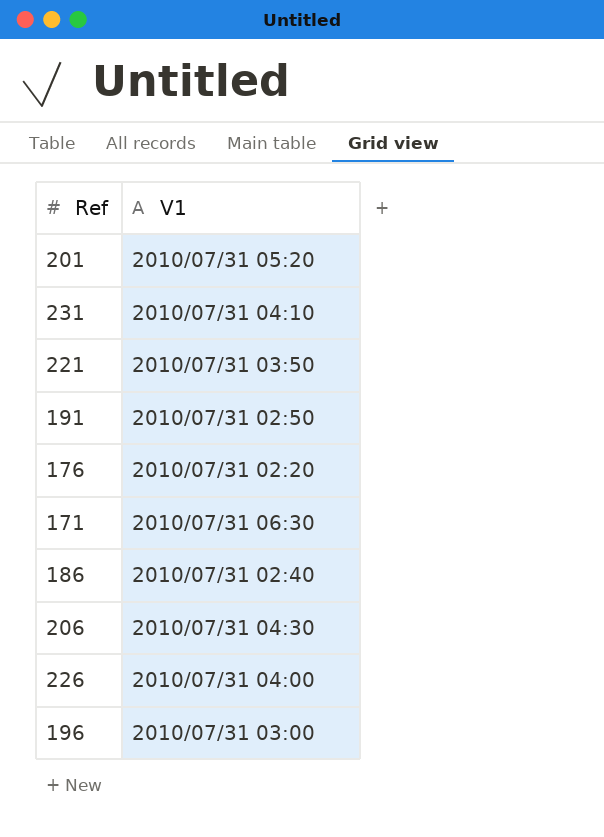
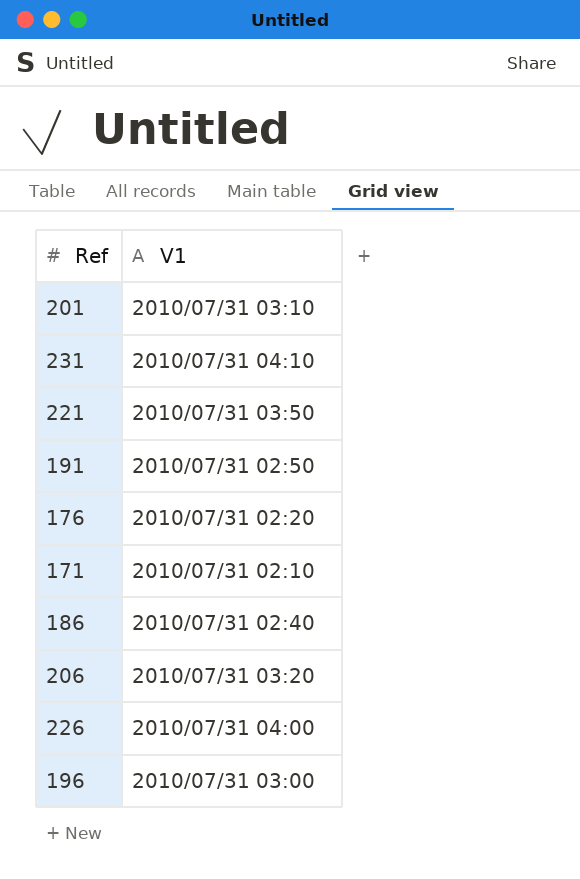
201 | V1: 2010/07/31 05:20 -> 2010/07/31 03:10
171 | V1: 2010/07/31 06:30 -> 2010/07/31 02:10
206 | V1: 2010/07/31 04:30 -> 2010/07/31 03:20

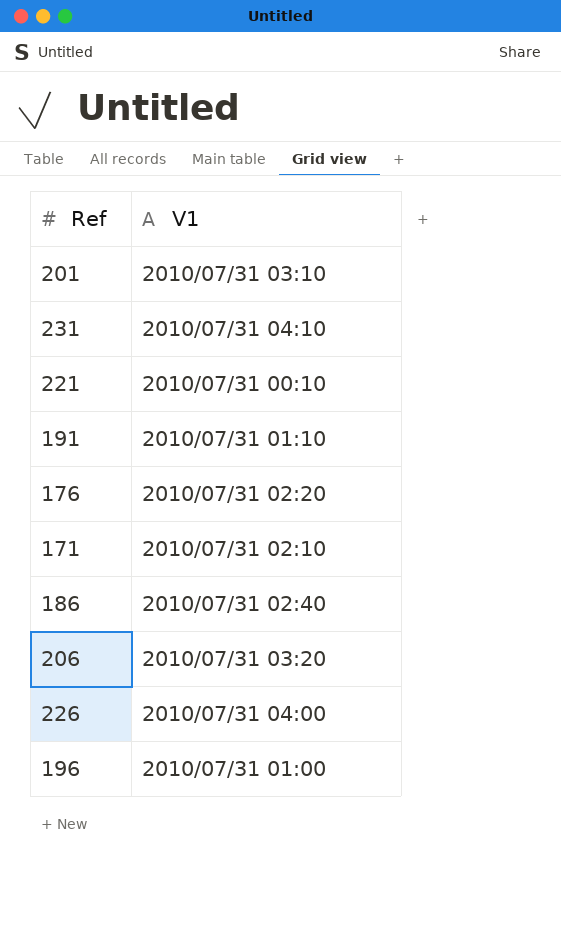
221 | V1: 2010/07/31 03:50 -> 2010/07/31 00:10
191 | V1: 2010/07/31 02:50 -> 2010/07/31 01:10
196 | V1: 2010/07/31 03:00 -> 2010/07/31 01:00

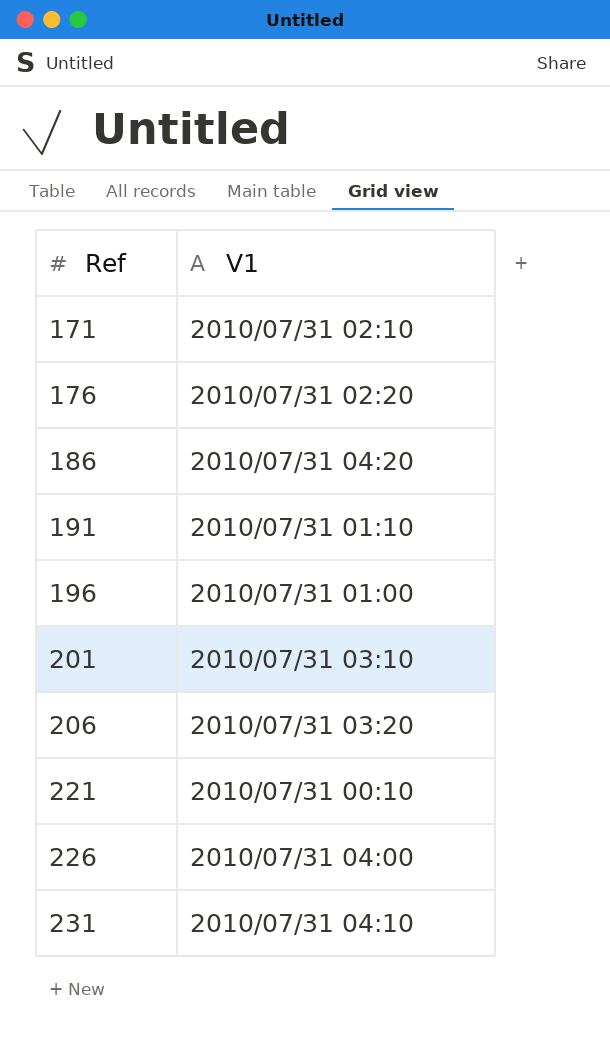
row order: none -> Ref ascending
186 | V1: 2010/07/31 02:40 -> 2010/07/31 04:20

